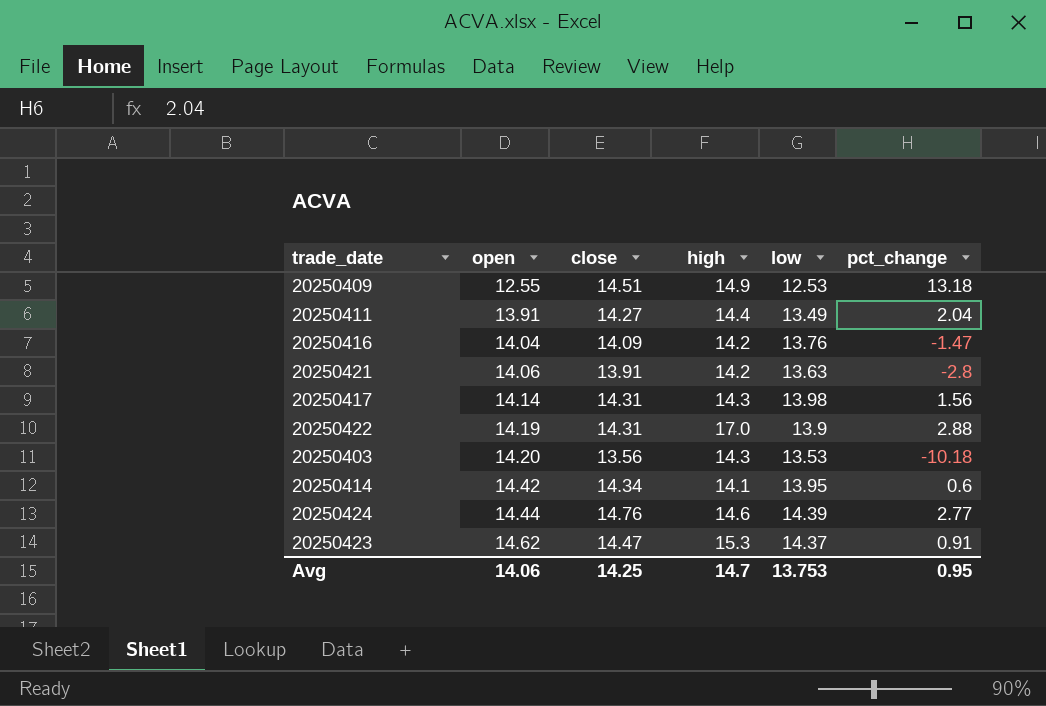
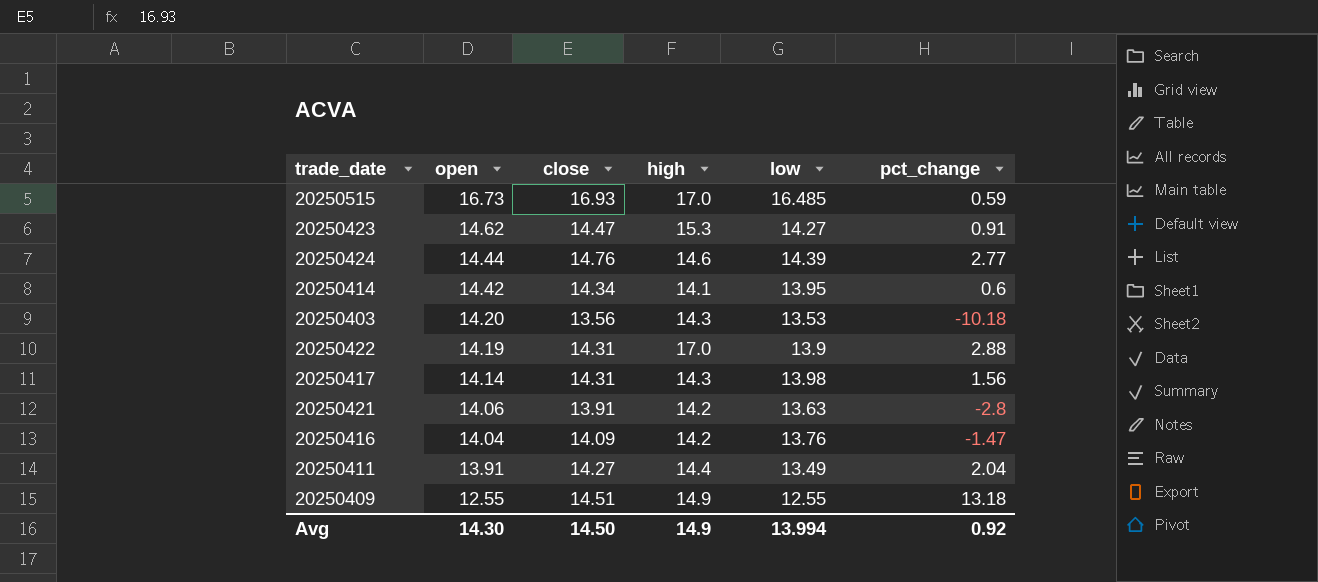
row order: open ascending -> open descending
row 20250515: none -> 16.73 | 16.93 | 17.0 | 16.485 | 0.59
20250423 | low: 14.37 -> 14.27
20250409 | low: 12.53 -> 12.55
Avg | open: 14.06 -> 14.30
Avg | close: 14.25 -> 14.50
Avg | high: 14.7 -> 14.9
Avg | low: 13.753 -> 13.994
Avg | pct_change: 0.95 -> 0.92

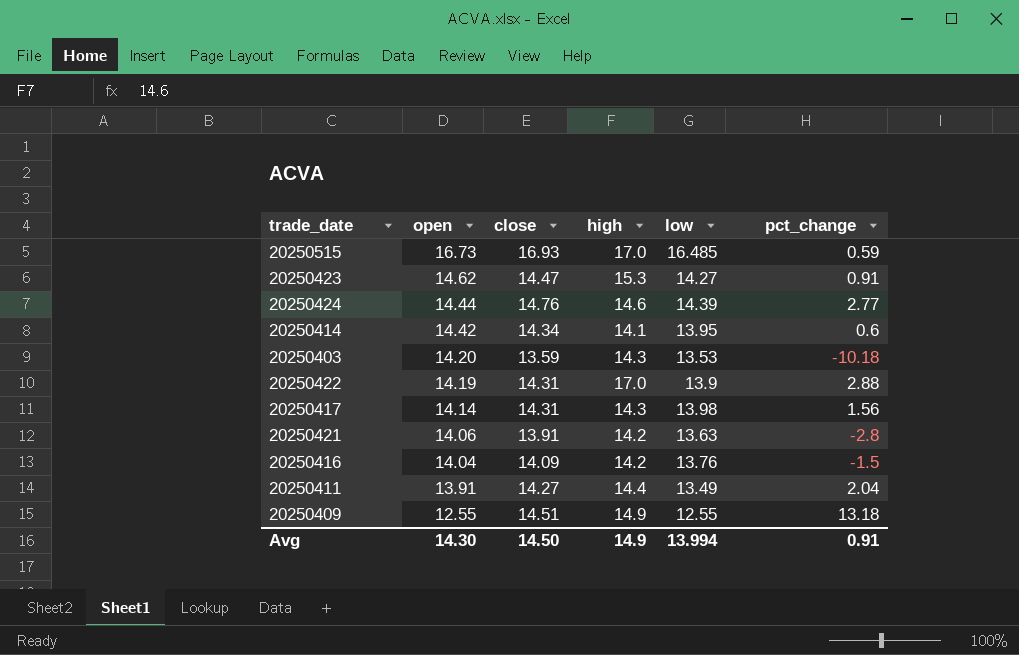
20250403 | close: 13.56 -> 13.59
20250416 | pct_change: -1.47 -> -1.5
Avg | pct_change: 0.92 -> 0.91

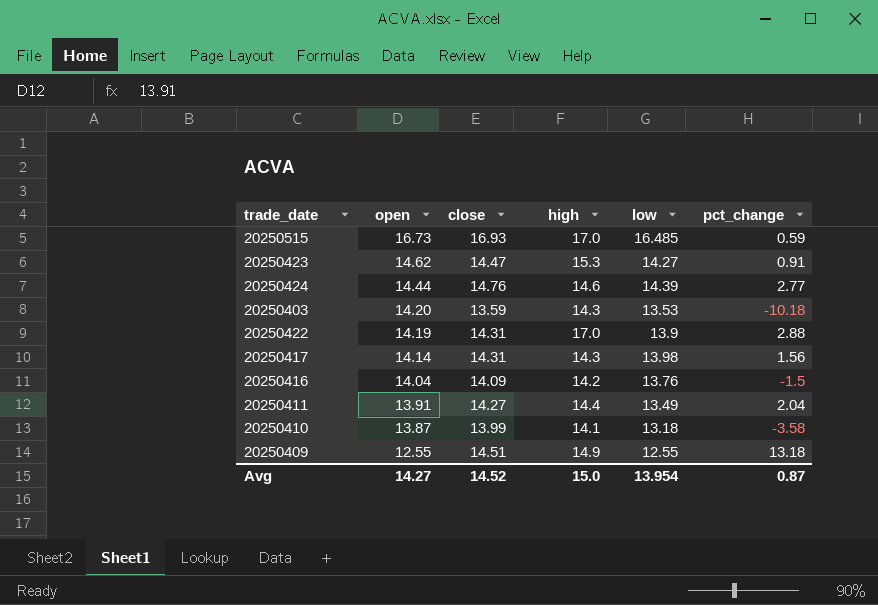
row 20250414: 14.42 | 14.34 | 14.1 | 13.95 | 0.6 -> none
row 20250421: 14.06 | 13.91 | 14.2 | 13.63 | -2.8 -> none
row 20250410: none -> 13.87 | 13.99 | 14.1 | 13.18 | -3.58
Avg | open: 14.30 -> 14.27
Avg | close: 14.50 -> 14.52
Avg | high: 14.9 -> 15.0
Avg | low: 13.994 -> 13.954
Avg | pct_change: 0.91 -> 0.87

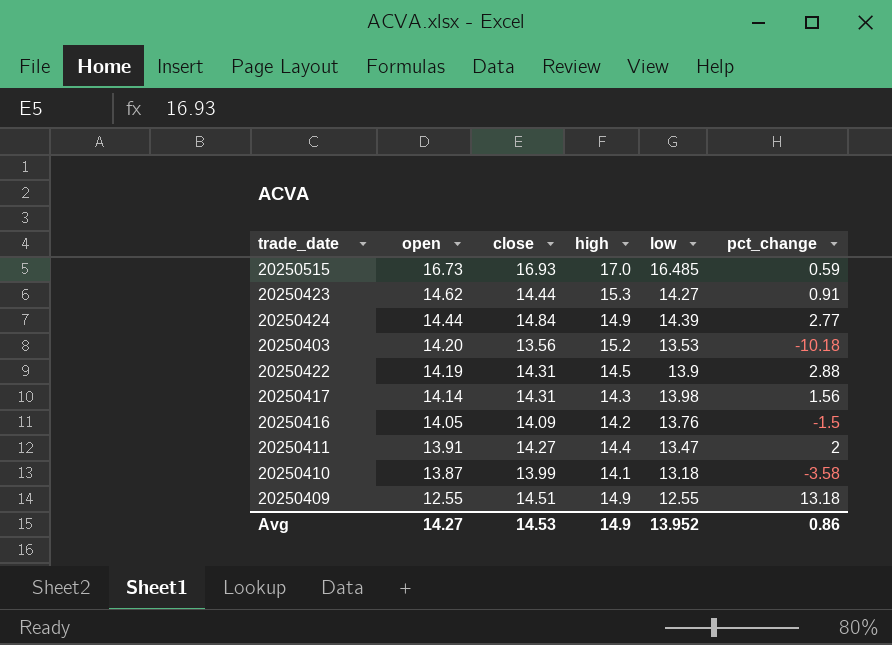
20250423 | close: 14.47 -> 14.44
20250424 | close: 14.76 -> 14.84
20250424 | high: 14.6 -> 14.9
20250403 | close: 13.59 -> 13.56
20250403 | high: 14.3 -> 15.2
20250422 | high: 17.0 -> 14.5
20250416 | open: 14.04 -> 14.05
20250411 | low: 13.49 -> 13.47
20250411 | pct_change: 2.04 -> 2
Avg | close: 14.52 -> 14.53
Avg | high: 15.0 -> 14.9
Avg | low: 13.954 -> 13.952
Avg | pct_change: 0.87 -> 0.86

